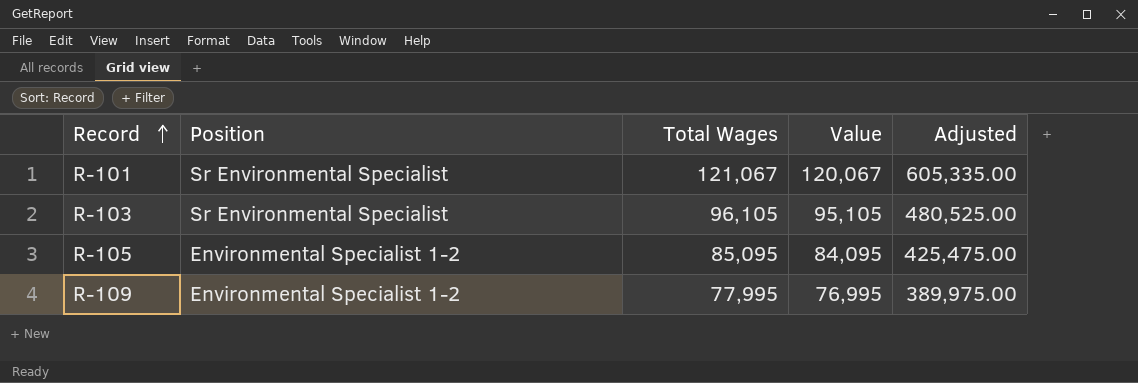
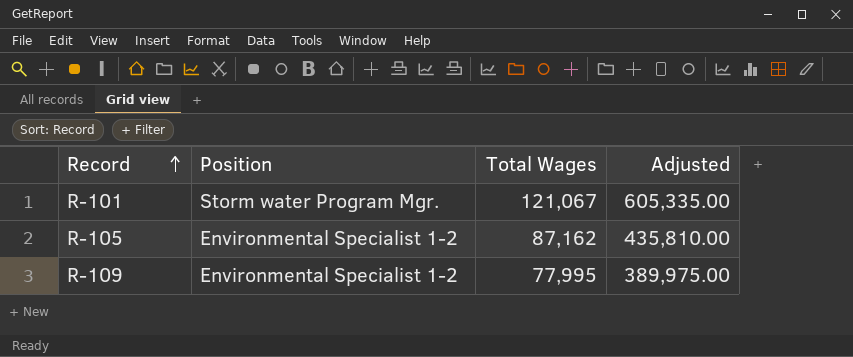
column Value | formula: [Total Wages] - 1000 -> none
row R-103: Sr Environmental Specialist | 96,105 | 95,105 | 480,525.00 -> none
R-101 | Position: Sr Environmental Specialist -> Storm water Program Mgr.
R-105 | Total Wages: 85,095 -> 87,162
R-105 | Adjusted: 425,475.00 -> 435,810.00

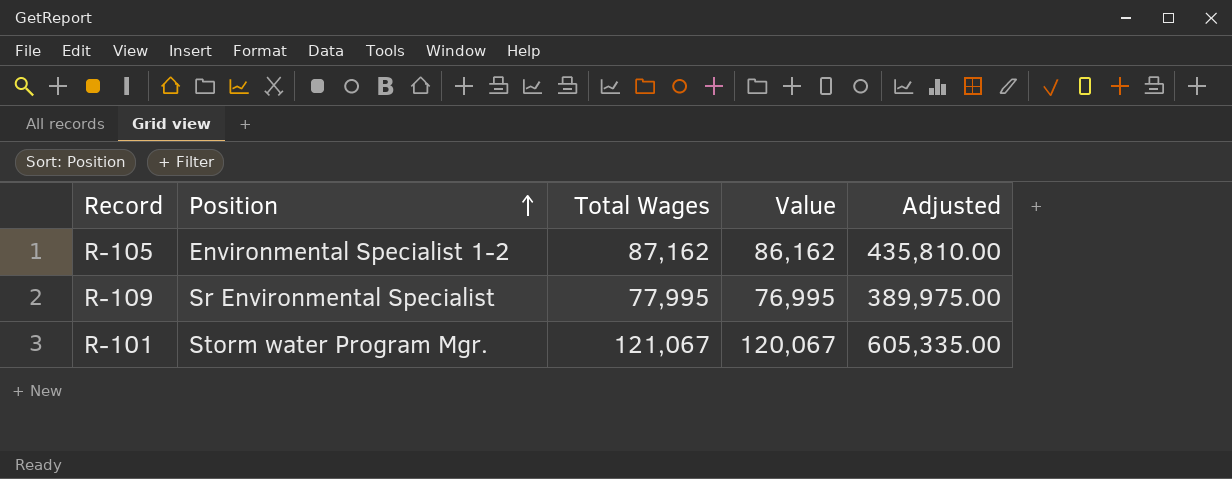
row order: Record ascending -> Position ascending
column Value | formula: none -> [Total Wages] - 1000
R-109 | Position: Environmental Specialist 1-2 -> Sr Environmental Specialist

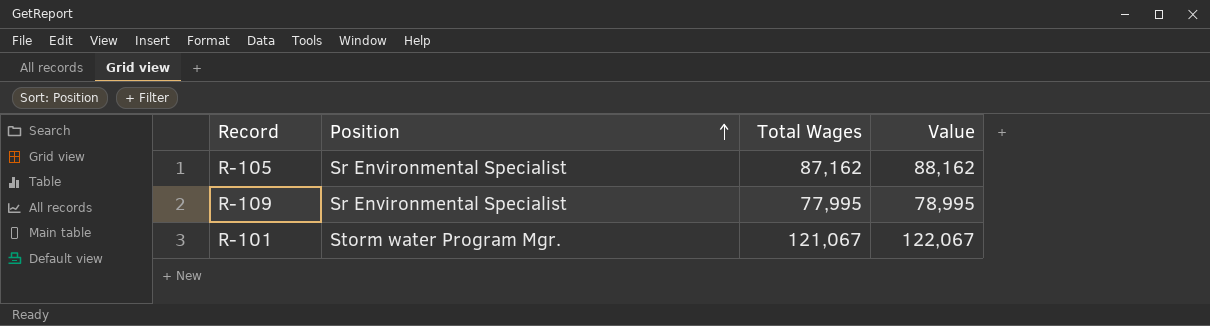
column Adjusted | formula: [Total Wages] * 5 -> none
column Value | formula: [Total Wages] - 1000 -> [Total Wages] + 1000
R-105 | Position: Environmental Specialist 1-2 -> Sr Environmental Specialist

